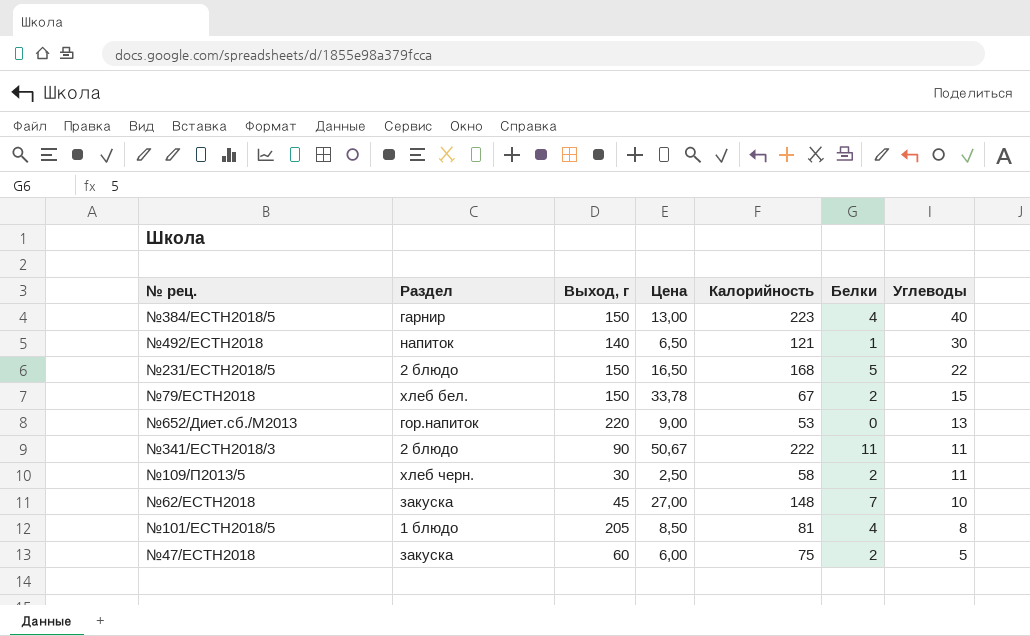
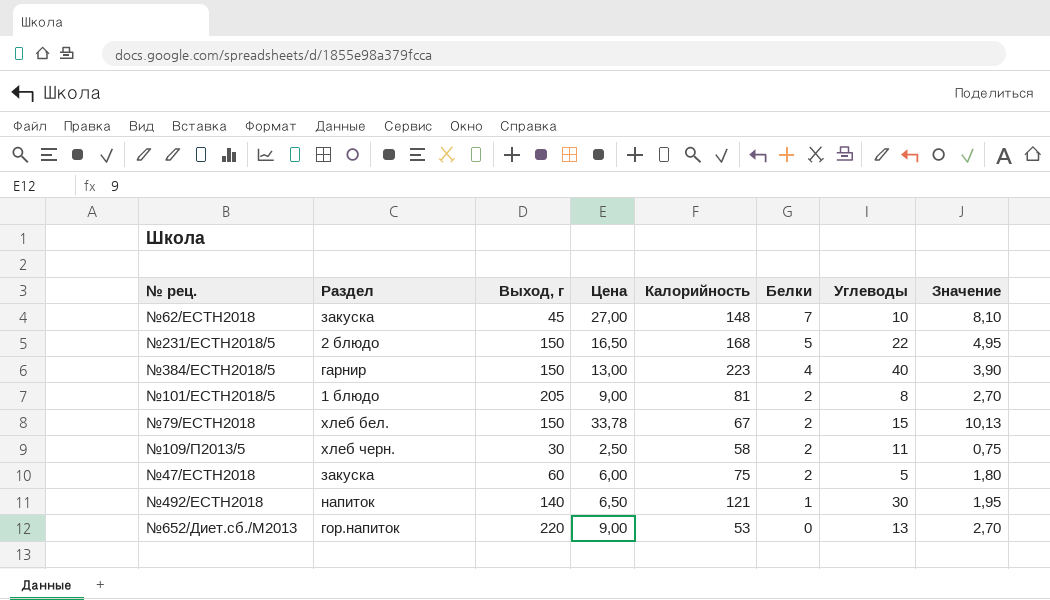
row order: Углеводы descending -> Белки descending
column Значение | formula: none -> [Цена] * 0,3
row №341/ЕСТН2018/3: 2 блюдо | 90 | 50,67 | 222 | 11 | 11 -> none
№101/ЕСТН2018/5 | Цена: 8,50 -> 9,00
№101/ЕСТН2018/5 | Белки: 4 -> 2

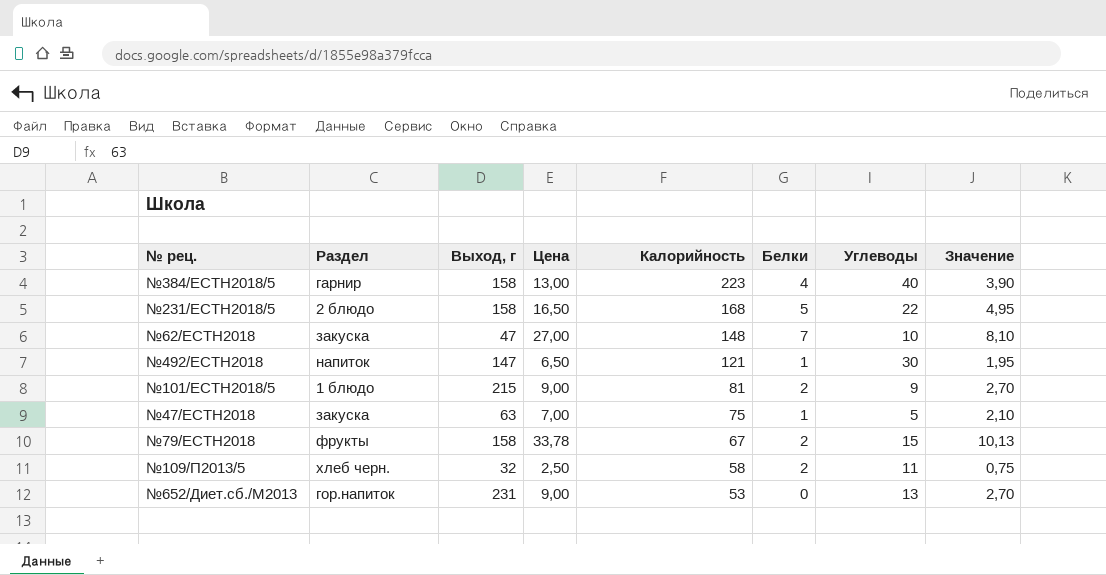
row order: Белки descending -> Калорийность descending
№384/ЕСТН2018/5 | Выход, г: 150 -> 158
№231/ЕСТН2018/5 | Выход, г: 150 -> 158
№62/ЕСТН2018 | Выход, г: 45 -> 47
№492/ЕСТН2018 | Выход, г: 140 -> 147
№101/ЕСТН2018/5 | Выход, г: 205 -> 215
№101/ЕСТН2018/5 | Углеводы: 8 -> 9
№47/ЕСТН2018 | Выход, г: 60 -> 63
№47/ЕСТН2018 | Цена: 6,00 -> 7,00
№47/ЕСТН2018 | Белки: 2 -> 1
№47/ЕСТН2018 | Значение: 1,80 -> 2,10
№79/ЕСТН2018 | Раздел: хлеб бел. -> фрукты
№79/ЕСТН2018 | Выход, г: 150 -> 158
№109/П2013/5 | Выход, г: 30 -> 32
№652/Диет.сб./М2013 | Выход, г: 220 -> 231

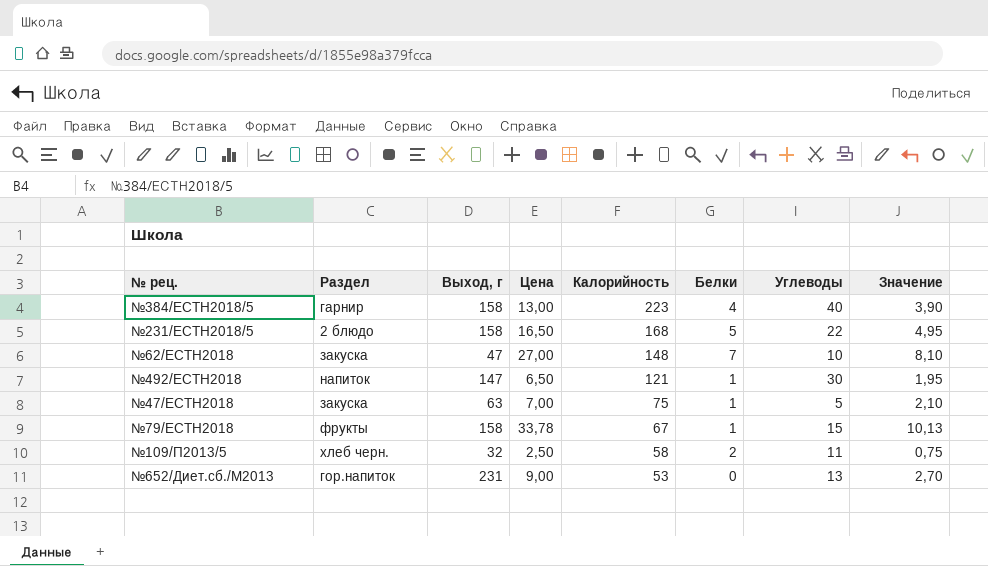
row №101/ЕСТН2018/5: 1 блюдо | 215 | 9,00 | 81 | 2 | 9 | 2,70 -> none
№79/ЕСТН2018 | Белки: 2 -> 1

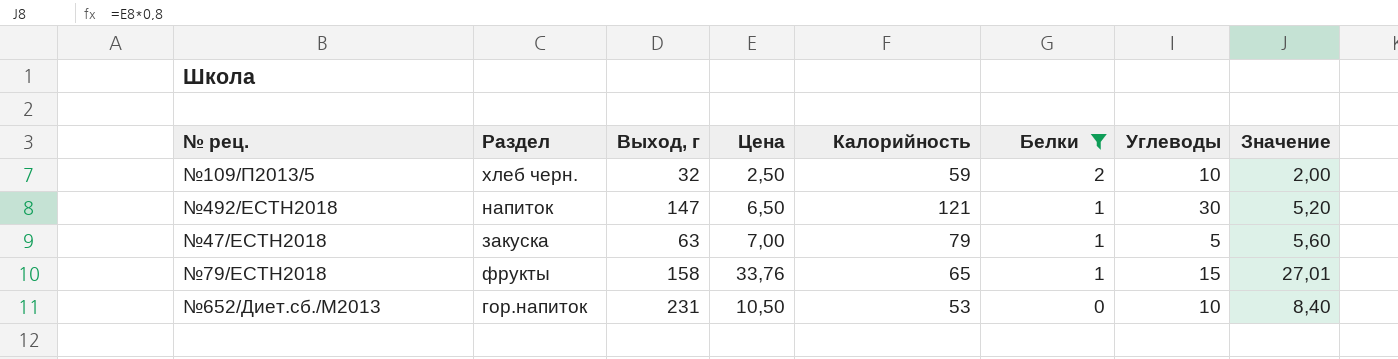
filter: none -> Белки <= 2
row order: Калорийность descending -> Белки descending
column Значение | formula: [Цена] * 0,3 -> [Цена] * 0,8
№109/П2013/5 | Калорийность: 58 -> 59
№109/П2013/5 | Углеводы: 11 -> 10
№47/ЕСТН2018 | Калорийность: 75 -> 79
№79/ЕСТН2018 | Цена: 33,78 -> 33,76
№79/ЕСТН2018 | Калорийность: 67 -> 65
№652/Диет.сб./М2013 | Цена: 9,00 -> 10,50
№652/Диет.сб./М2013 | Углеводы: 13 -> 10

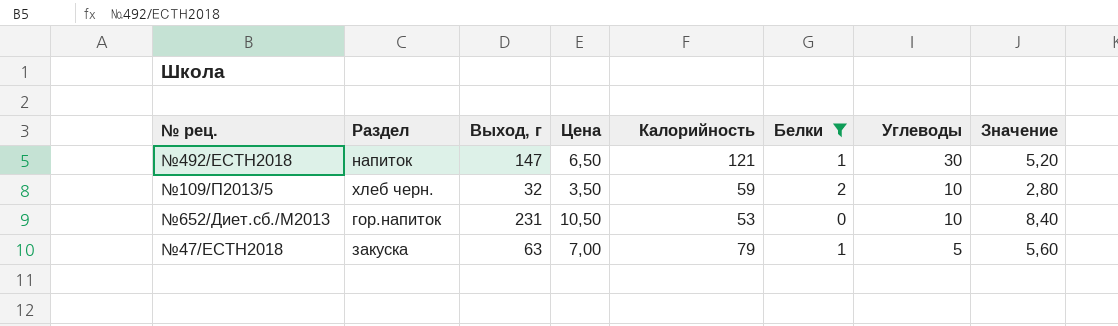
row order: Белки descending -> Углеводы descending
row №79/ЕСТН2018: фрукты | 158 | 33,76 | 65 | 1 | 15 | 27,01 -> none
№109/П2013/5 | Цена: 2,50 -> 3,50
№109/П2013/5 | Значение: 2,00 -> 2,80

